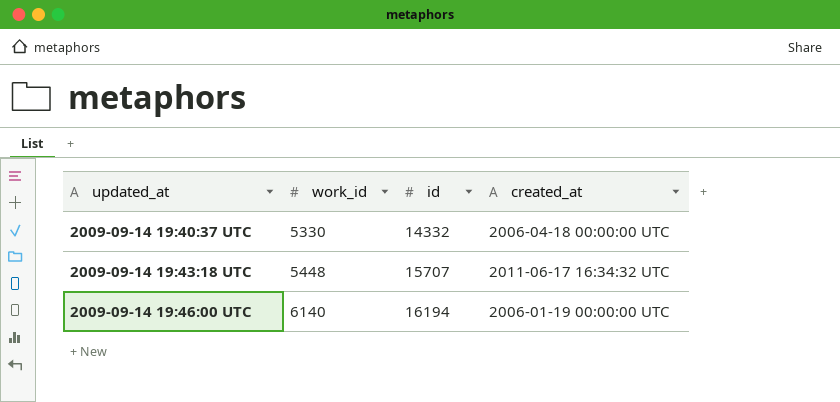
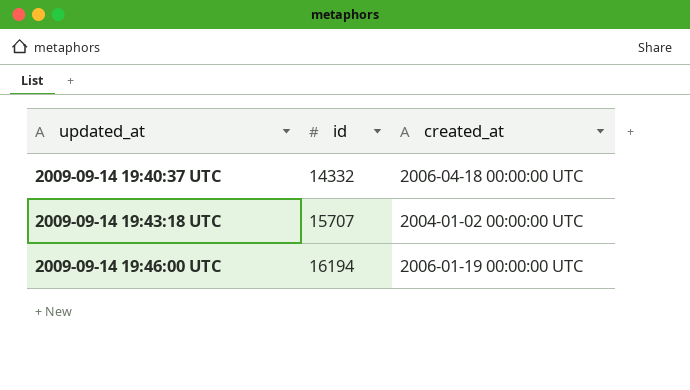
column work_id | position: 2 -> none
2009-09-14 19:43:18 UTC | created_at: 2011-06-17 16:34:32 UTC -> 2004-01-02 00:00:00 UTC

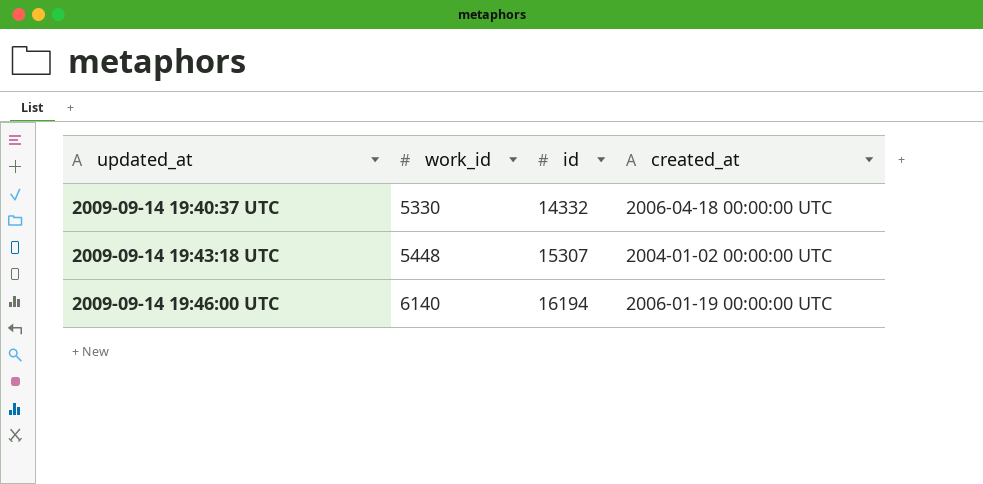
column work_id | position: none -> 2
2009-09-14 19:43:18 UTC | id: 15707 -> 15307

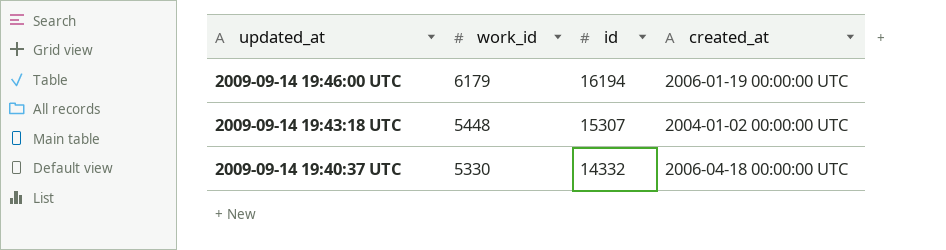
row order: updated_at ascending -> updated_at descending
2009-09-14 19:46:00 UTC | work_id: 6140 -> 6179

